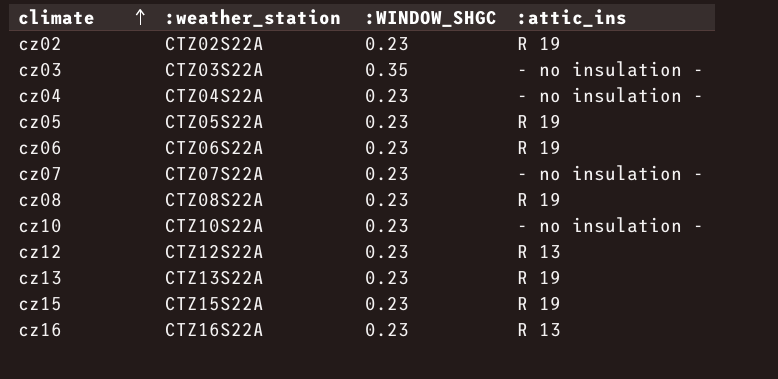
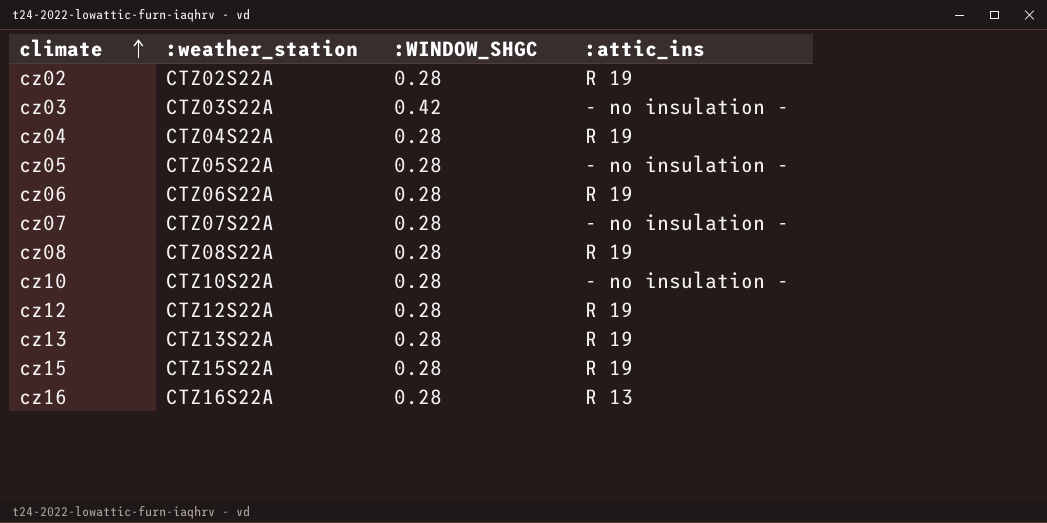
cz02 | :WINDOW_SHGC: 0.23 -> 0.28
cz03 | :WINDOW_SHGC: 0.35 -> 0.42
cz04 | :WINDOW_SHGC: 0.23 -> 0.28
cz04 | :attic_ins: - no insulation - -> R 19
cz05 | :WINDOW_SHGC: 0.23 -> 0.28
cz05 | :attic_ins: R 19 -> - no insulation -
cz06 | :WINDOW_SHGC: 0.23 -> 0.28
cz07 | :WINDOW_SHGC: 0.23 -> 0.28
cz08 | :WINDOW_SHGC: 0.23 -> 0.28
cz10 | :WINDOW_SHGC: 0.23 -> 0.28
cz12 | :WINDOW_SHGC: 0.23 -> 0.28
cz12 | :attic_ins: R 13 -> R 19
cz13 | :WINDOW_SHGC: 0.23 -> 0.28
cz15 | :WINDOW_SHGC: 0.23 -> 0.28
cz16 | :WINDOW_SHGC: 0.23 -> 0.28

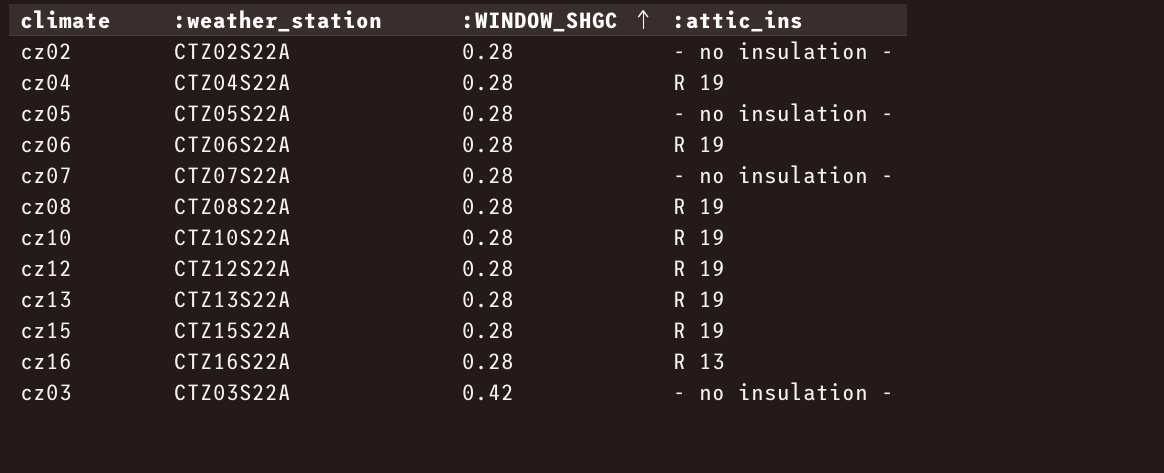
row order: climate ascending -> :WINDOW_SHGC ascending
cz02 | :attic_ins: R 19 -> - no insulation -
cz10 | :attic_ins: - no insulation - -> R 19

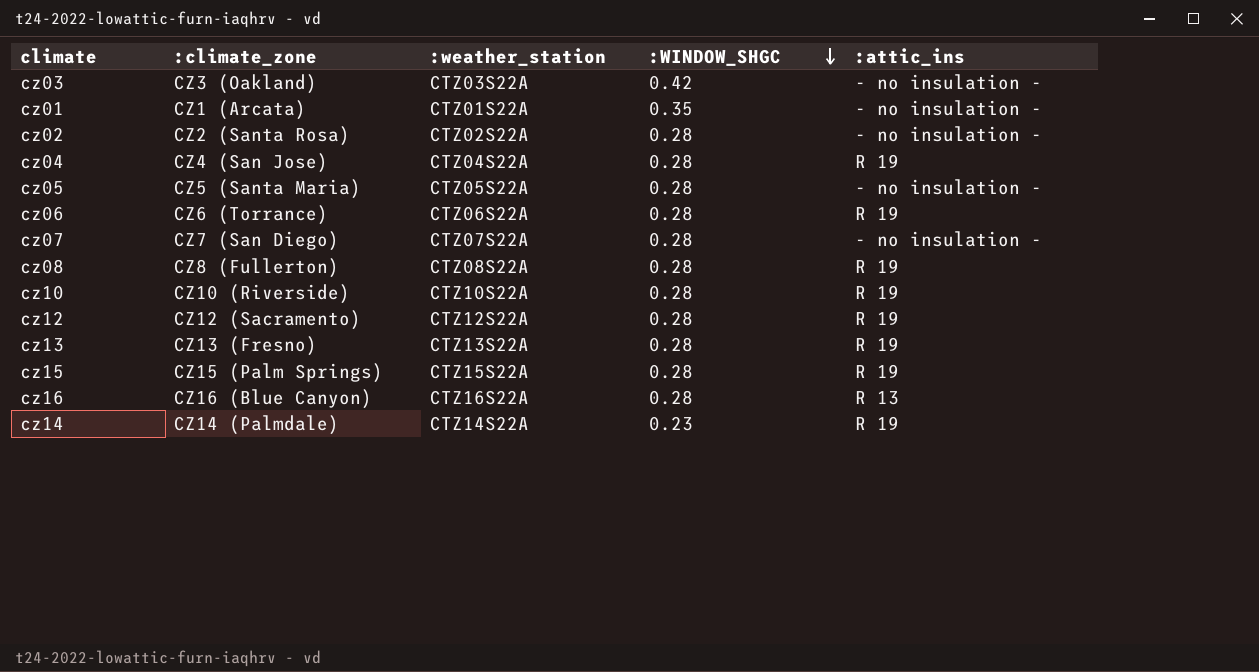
row order: :WINDOW_SHGC ascending -> :WINDOW_SHGC descending
column :climate_zone | position: none -> 2
row cz01: none -> CZ1 (Arcata) | CTZ01S22A | 0.35 | - no insulation -
row cz14: none -> CZ14 (Palmdale) | CTZ14S22A | 0.23 | R 19

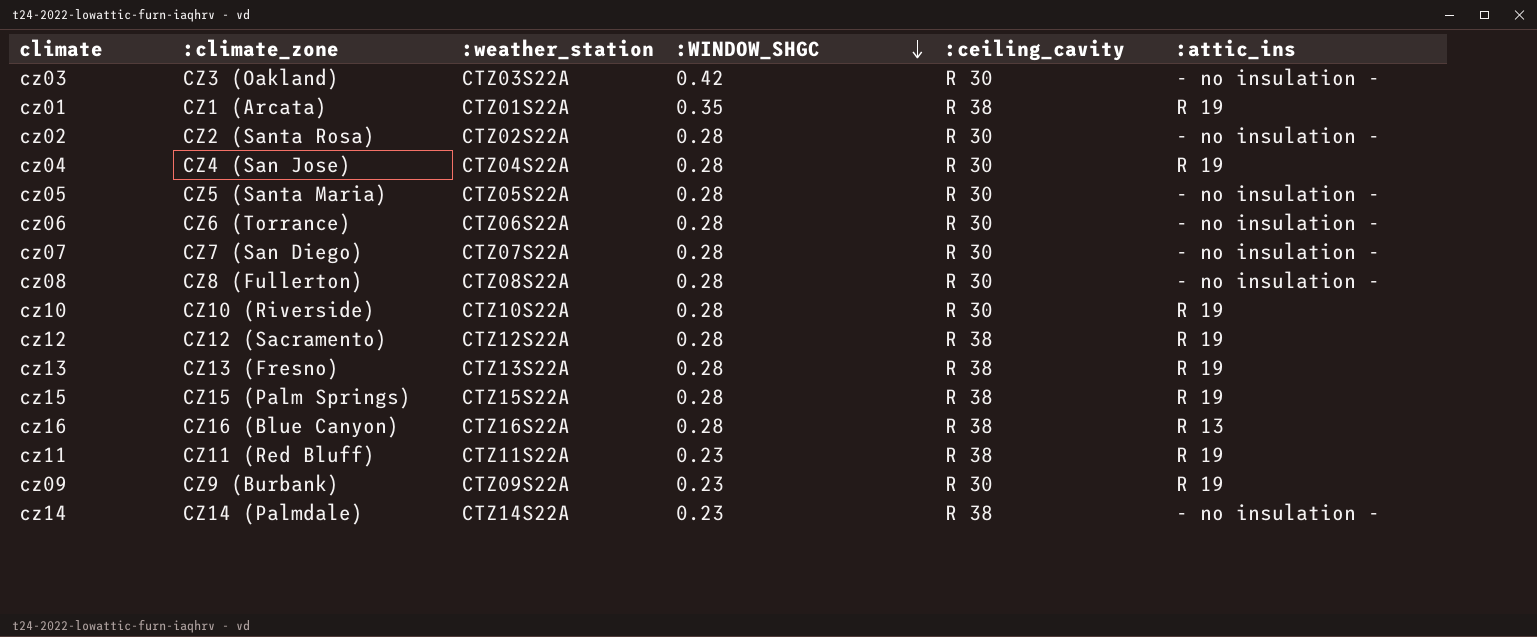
column :ceiling_cavity | position: none -> 5
cz01 | :attic_ins: - no insulation - -> R 19
cz06 | :attic_ins: R 19 -> - no insulation -
cz08 | :attic_ins: R 19 -> - no insulation -
row cz11: none -> CZ11 (Red Bluff) | CTZ11S22A | 0.23 | R 38 | R 19
row cz09: none -> CZ9 (Burbank) | CTZ09S22A | 0.23 | R 30 | R 19
cz14 | :attic_ins: R 19 -> - no insulation -

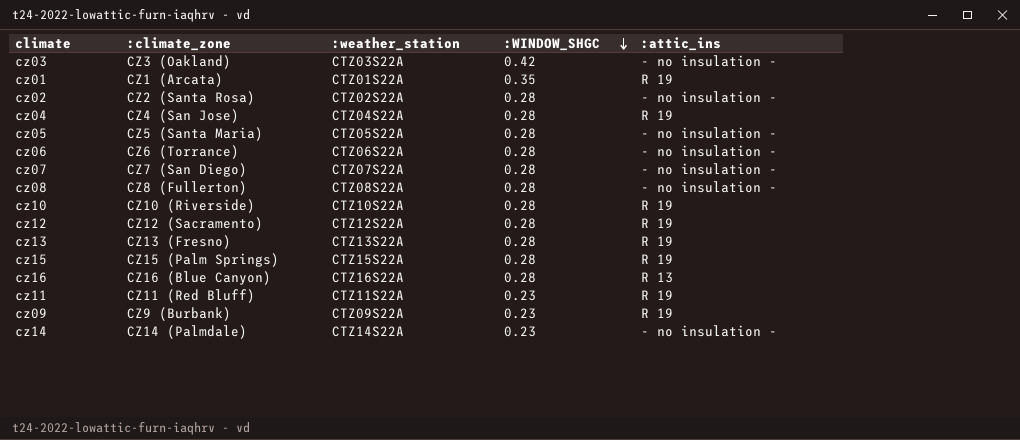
column :ceiling_cavity | position: 5 -> none

